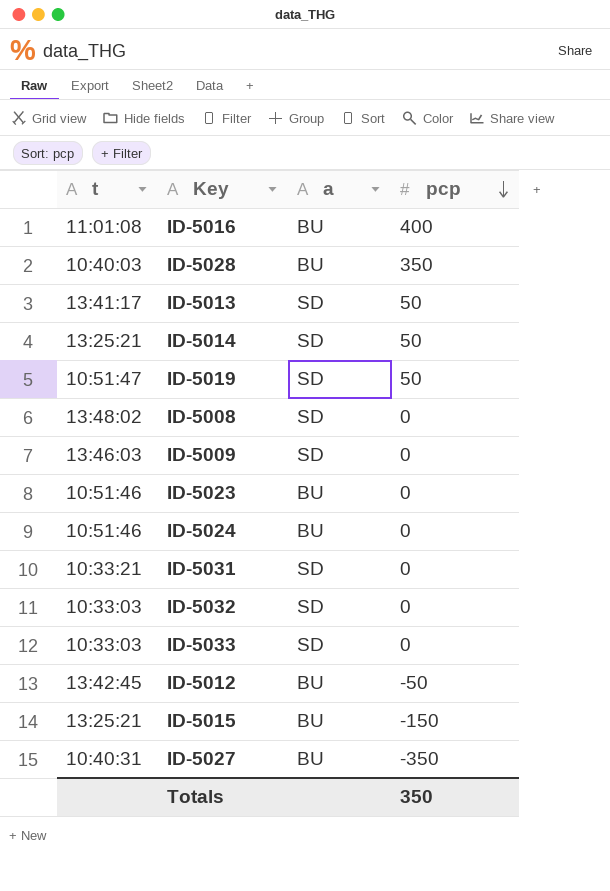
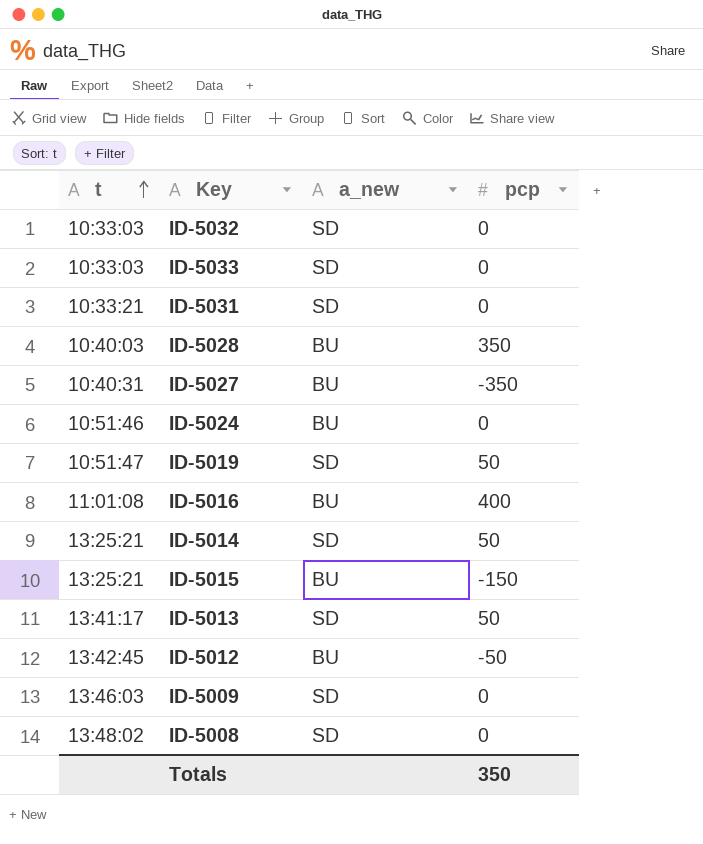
row order: pcp descending -> t ascending
column name: a -> a_new
row ID-5023: 10:51:46 | BU | 0 -> none

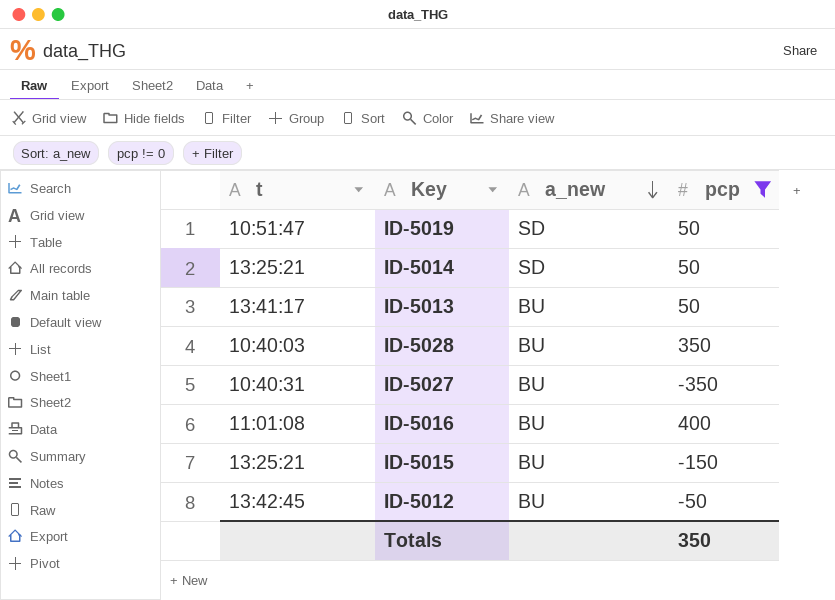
filter: none -> pcp != 0
row order: t ascending -> a_new descending
ID-5013 | a_new: SD -> BU

